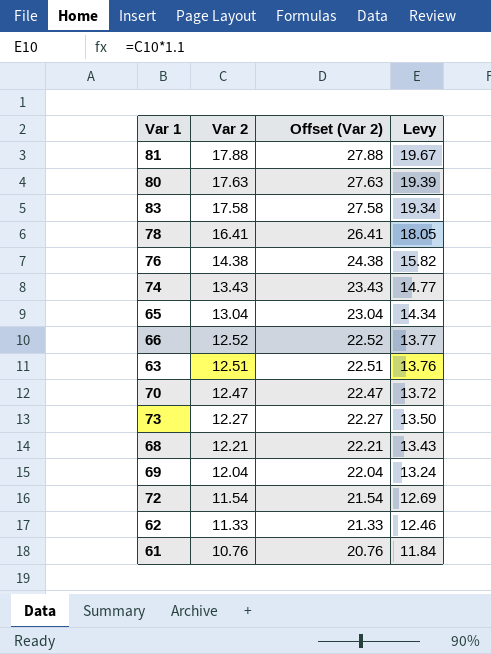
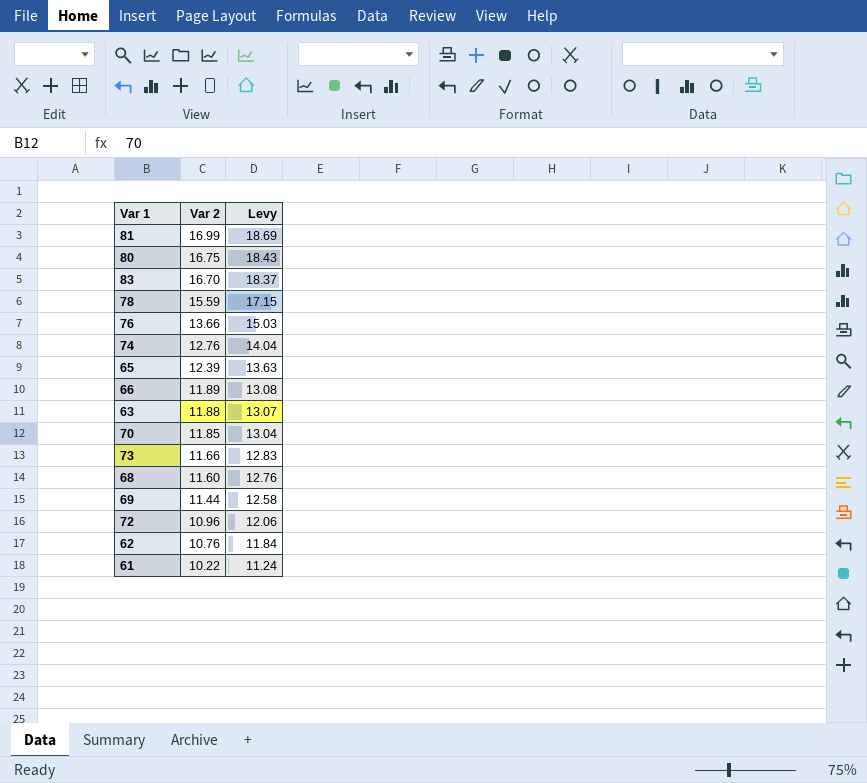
column Offset (Var 2) | formula: [Var 2] + 10 -> none
81 | Var 2: 17.88 -> 16.99
81 | Levy: 19.67 -> 18.69
80 | Var 2: 17.63 -> 16.75
80 | Levy: 19.39 -> 18.43
83 | Var 2: 17.58 -> 16.70
83 | Levy: 19.34 -> 18.37
78 | Var 2: 16.41 -> 15.59
78 | Levy: 18.05 -> 17.15
76 | Var 2: 14.38 -> 13.66
76 | Levy: 15.82 -> 15.03
74 | Var 2: 13.43 -> 12.76
74 | Levy: 14.77 -> 14.04
65 | Var 2: 13.04 -> 12.39
65 | Levy: 14.34 -> 13.63
66 | Var 2: 12.52 -> 11.89
66 | Levy: 13.77 -> 13.08
63 | Var 2: 12.51 -> 11.88
63 | Levy: 13.76 -> 13.07
70 | Var 2: 12.47 -> 11.85
70 | Levy: 13.72 -> 13.04
73 | Var 2: 12.27 -> 11.66
73 | Levy: 13.50 -> 12.83
68 | Var 2: 12.21 -> 11.60
68 | Levy: 13.43 -> 12.76
69 | Var 2: 12.04 -> 11.44
69 | Levy: 13.24 -> 12.58
72 | Var 2: 11.54 -> 10.96
72 | Levy: 12.69 -> 12.06
62 | Var 2: 11.33 -> 10.76
62 | Levy: 12.46 -> 11.84
61 | Var 2: 10.76 -> 10.22
61 | Levy: 11.84 -> 11.24

